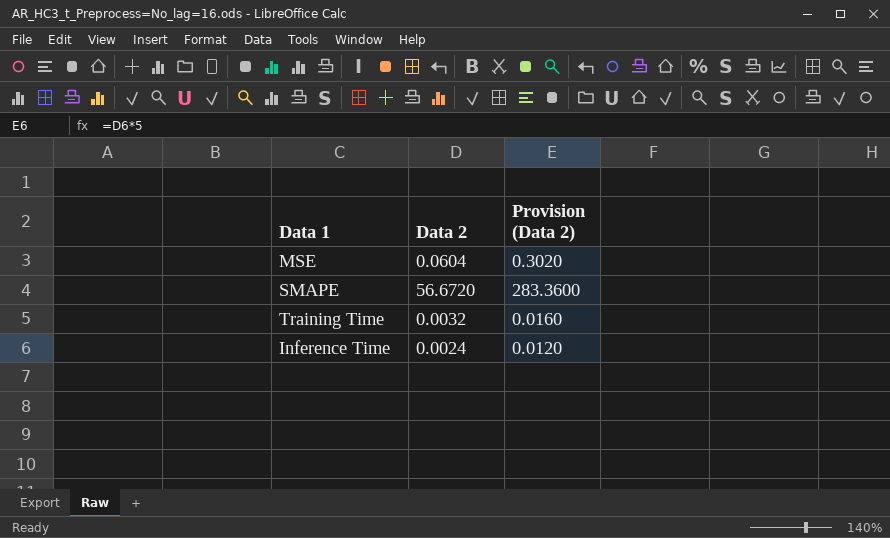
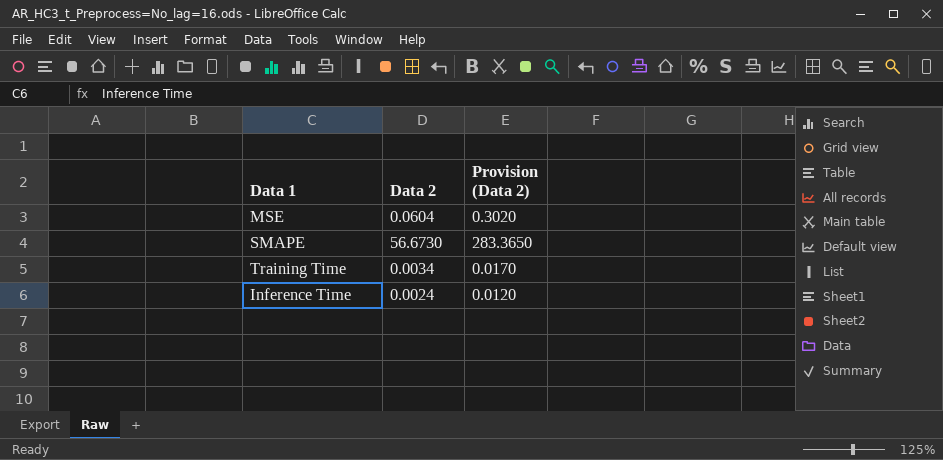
SMAPE | Data 2: 56.6720 -> 56.6730
SMAPE | Provision (Data 2): 283.3600 -> 283.3650
Training Time | Data 2: 0.0032 -> 0.0034
Training Time | Provision (Data 2): 0.0160 -> 0.0170

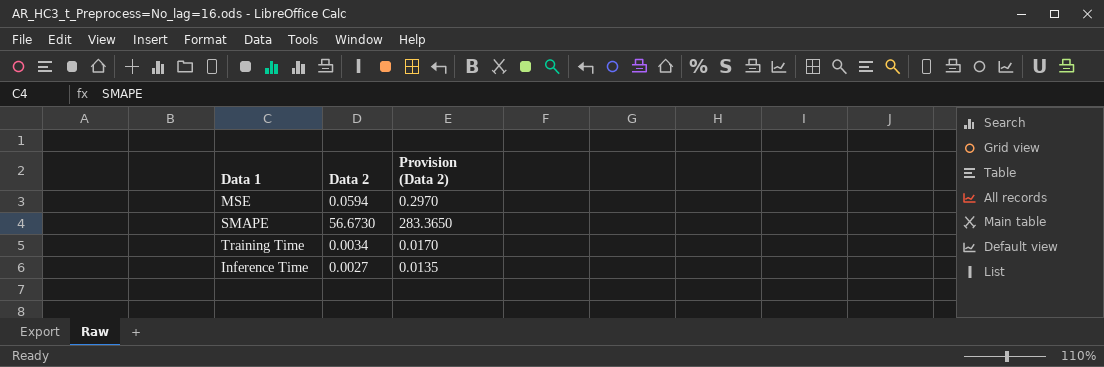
MSE | Data 2: 0.0604 -> 0.0594
MSE | Provision (Data 2): 0.3020 -> 0.2970
Inference Time | Data 2: 0.0024 -> 0.0027
Inference Time | Provision (Data 2): 0.0120 -> 0.0135

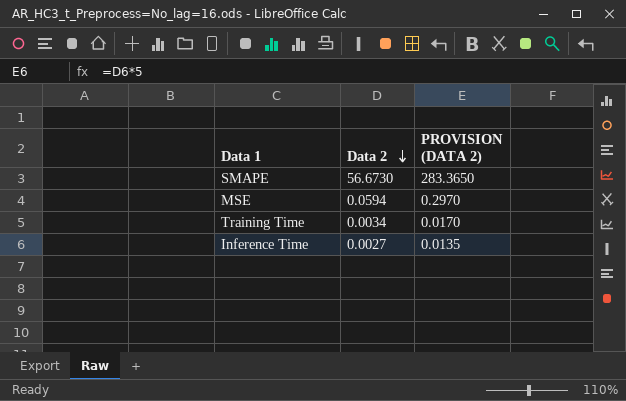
row order: none -> Data 2 descending
column name: Provision (Data 2) -> PROVISION (DATA 2)

